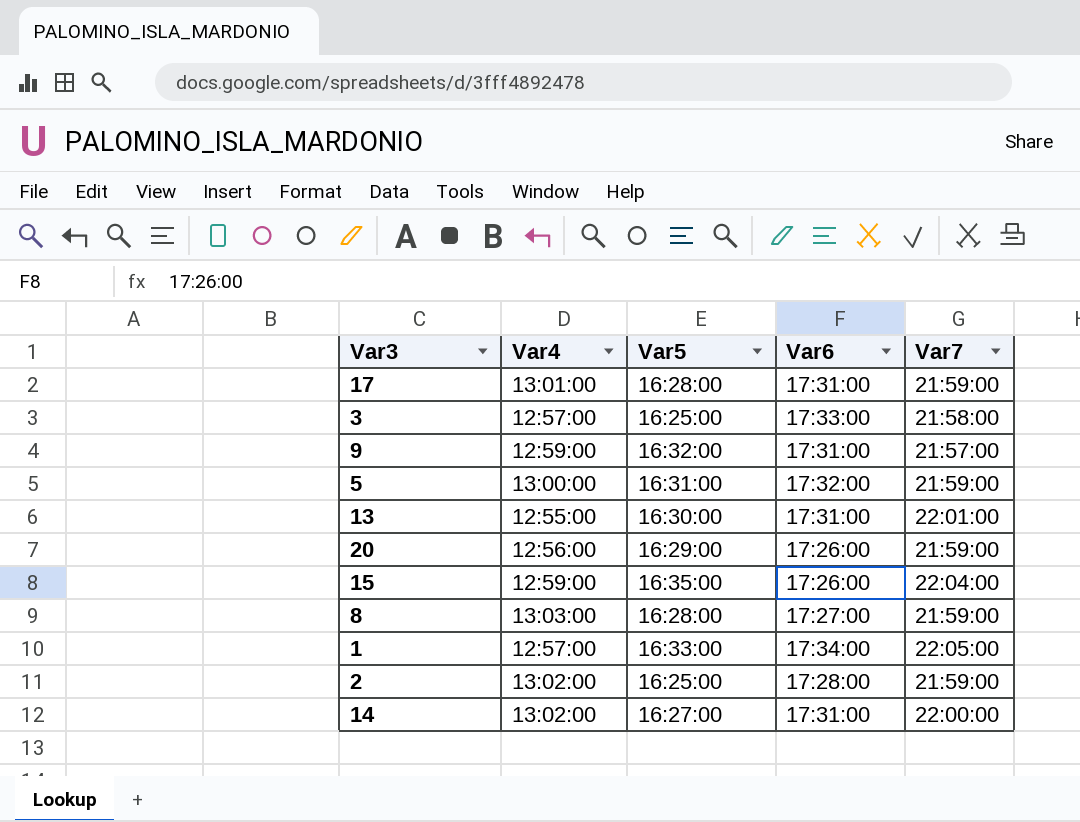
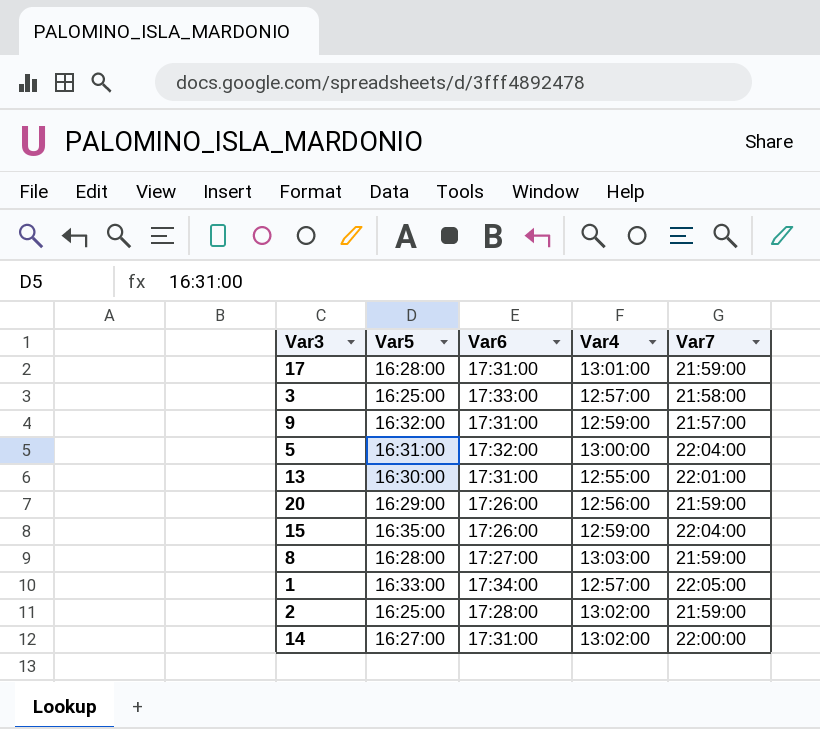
column Var4 | position: 2 -> 4
5 | Var7: 21:59:00 -> 22:04:00

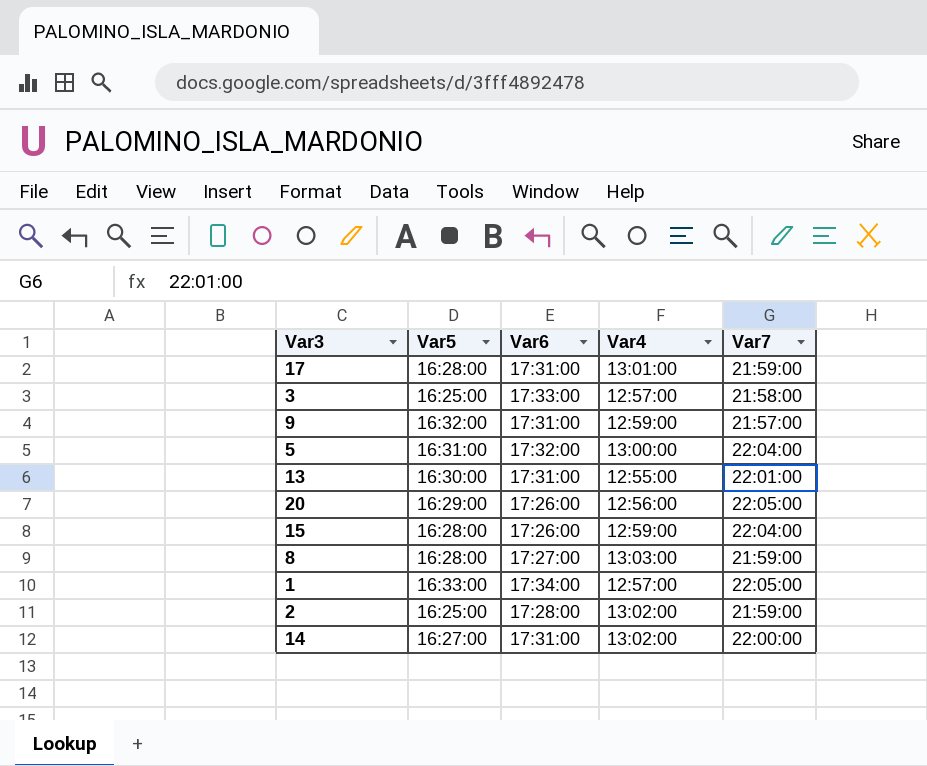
20 | Var7: 21:59:00 -> 22:05:00
15 | Var5: 16:35:00 -> 16:28:00

